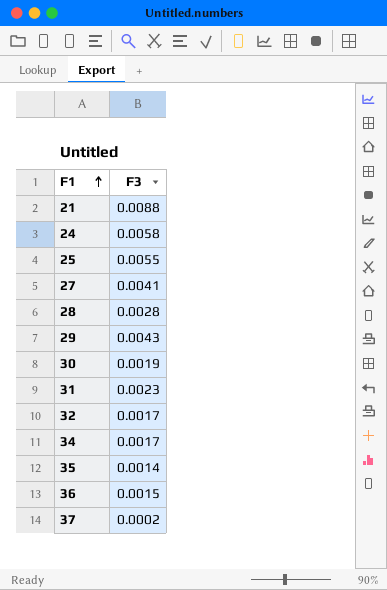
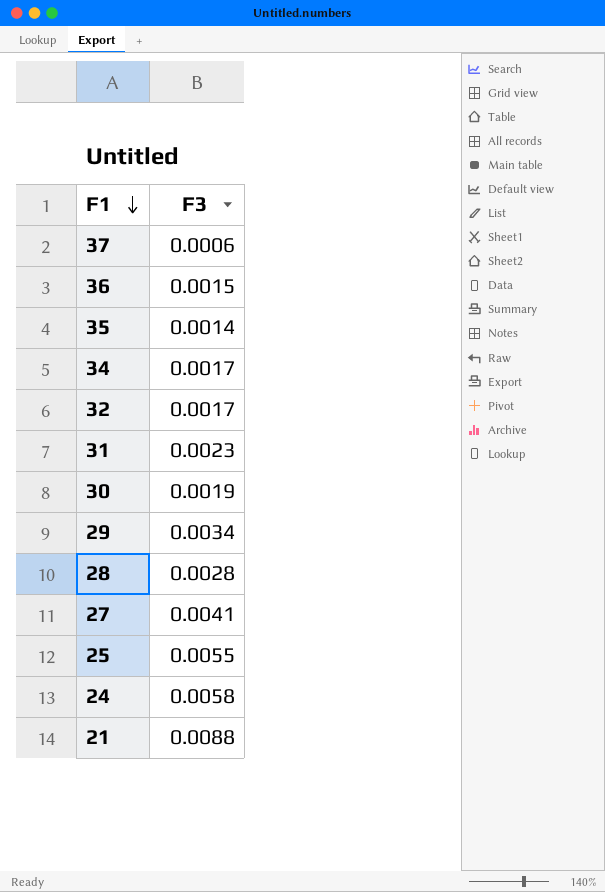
row order: F1 ascending -> F1 descending
37 | F3: 0.0002 -> 0.0006
29 | F3: 0.0043 -> 0.0034

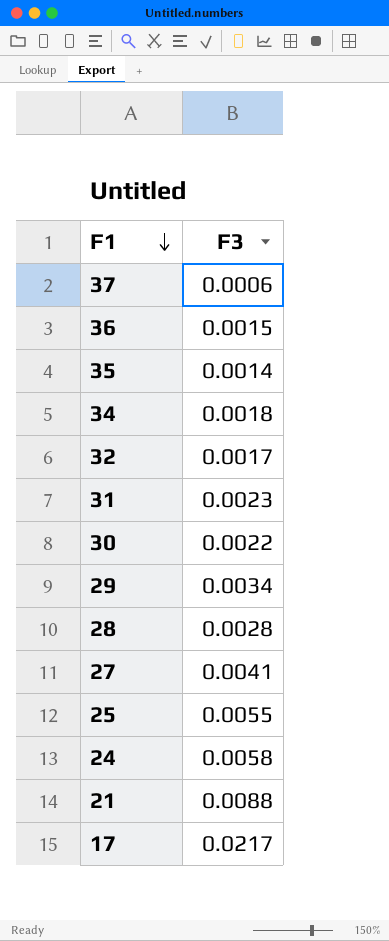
34 | F3: 0.0017 -> 0.0018
30 | F3: 0.0019 -> 0.0022
row 17: none -> 0.0217

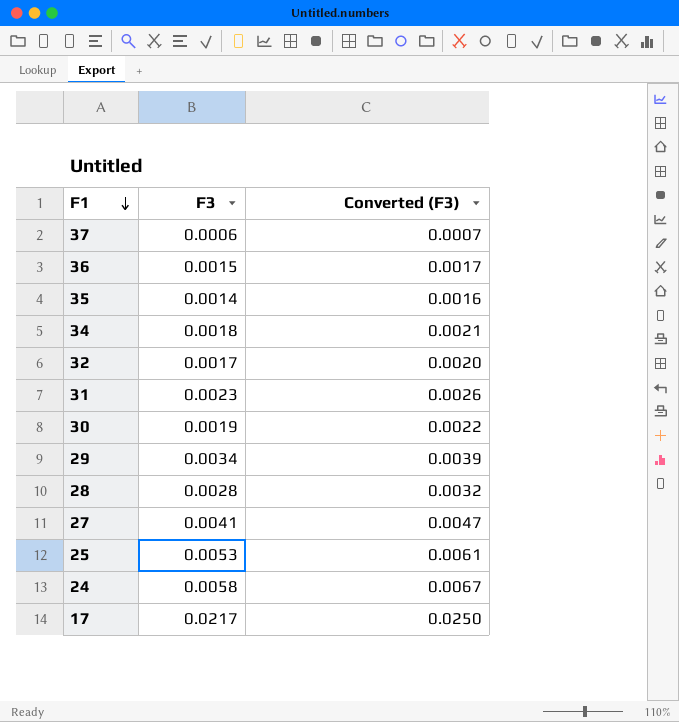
column Converted (F3) | formula: none -> [F3] * 1.15
row 21: 0.0088 -> none
30 | F3: 0.0022 -> 0.0019
25 | F3: 0.0055 -> 0.0053

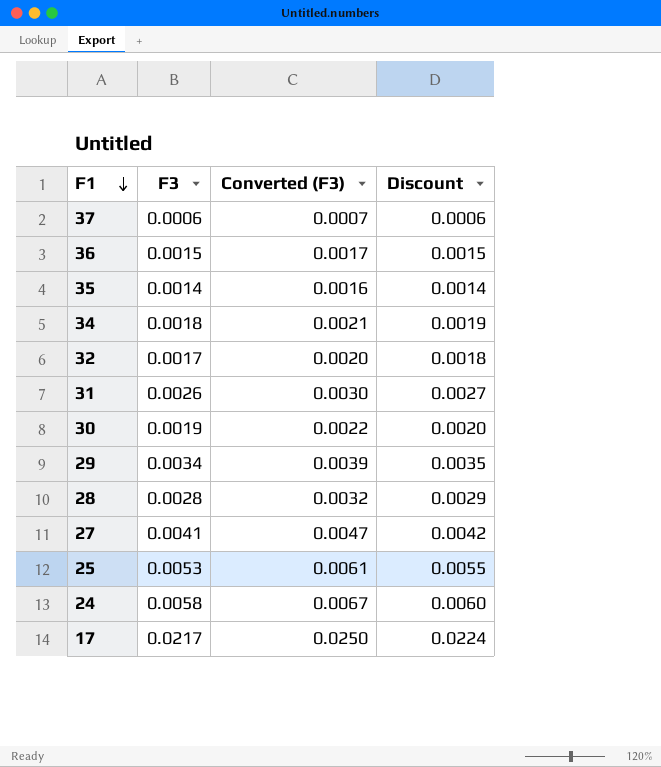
column Discount | formula: none -> [F3] * 1.03
31 | F3: 0.0023 -> 0.0026
31 | Converted (F3): 0.0026 -> 0.0030

